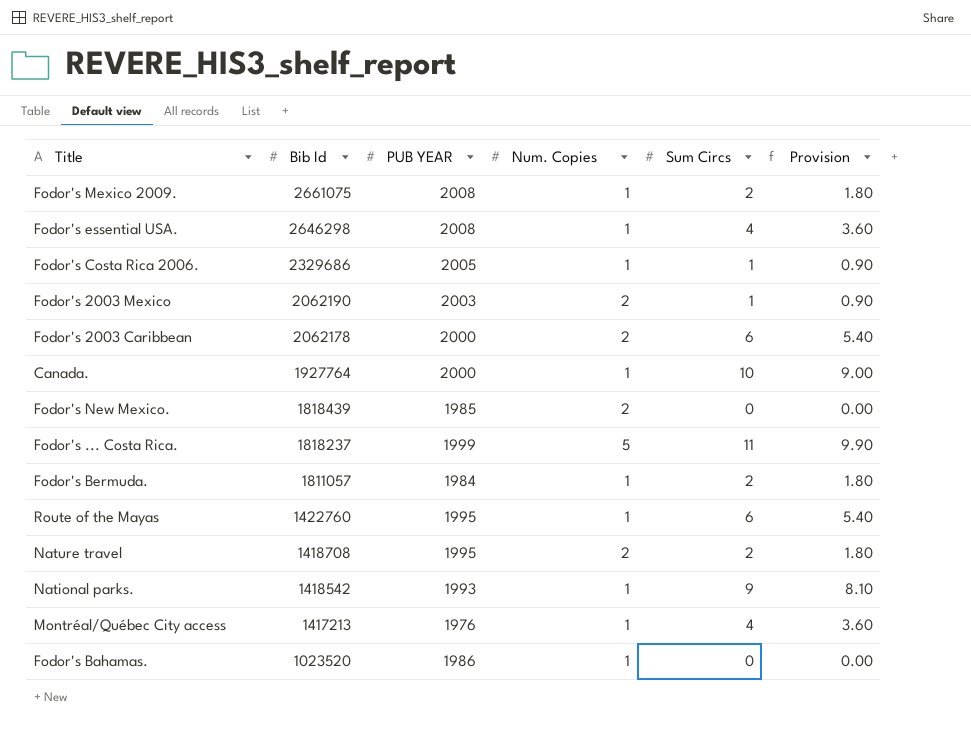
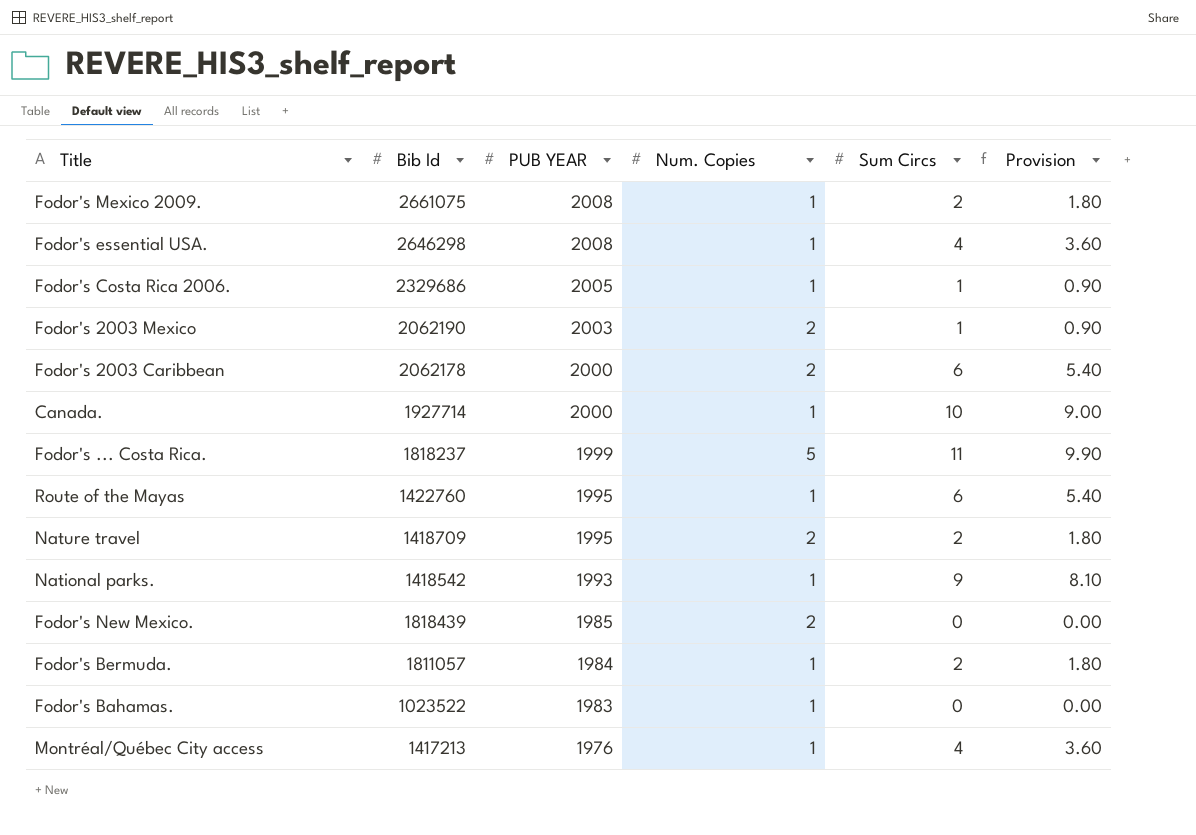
row order: Bib Id descending -> PUB YEAR descending
Canada. | Bib Id: 1927764 -> 1927714
Nature travel | Bib Id: 1418708 -> 1418709
Fodor's Bahamas. | Bib Id: 1023520 -> 1023522
Fodor's Bahamas. | PUB YEAR: 1986 -> 1983

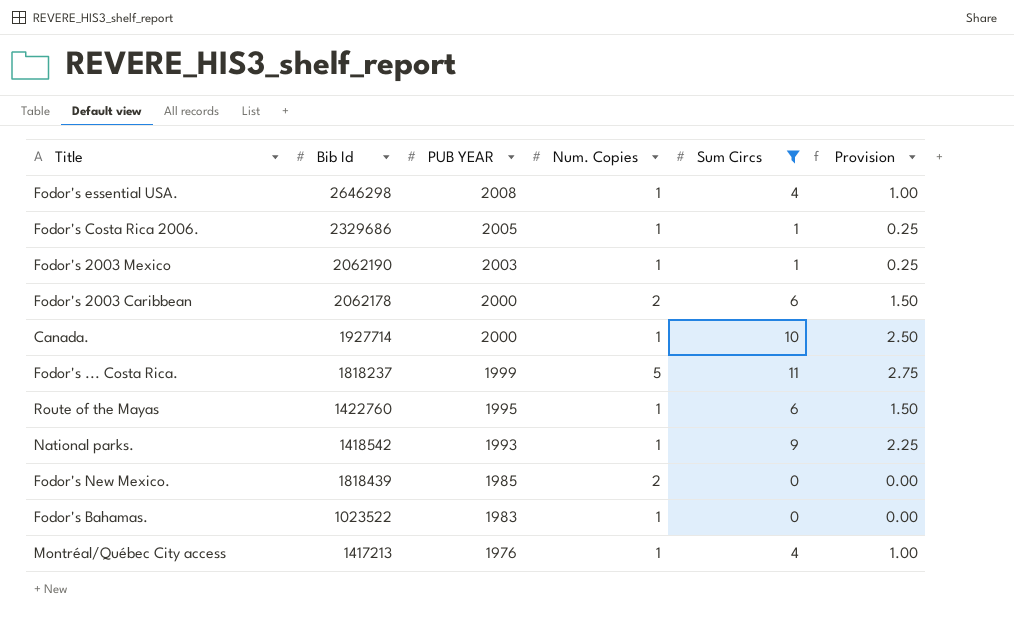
filter: none -> Sum Circs != 2
column Provision | formula: [Sum Circs] * 0.9 -> [Sum Circs] * 0.25
Fodor's 2003 Mexico | Num. Copies: 2 -> 1

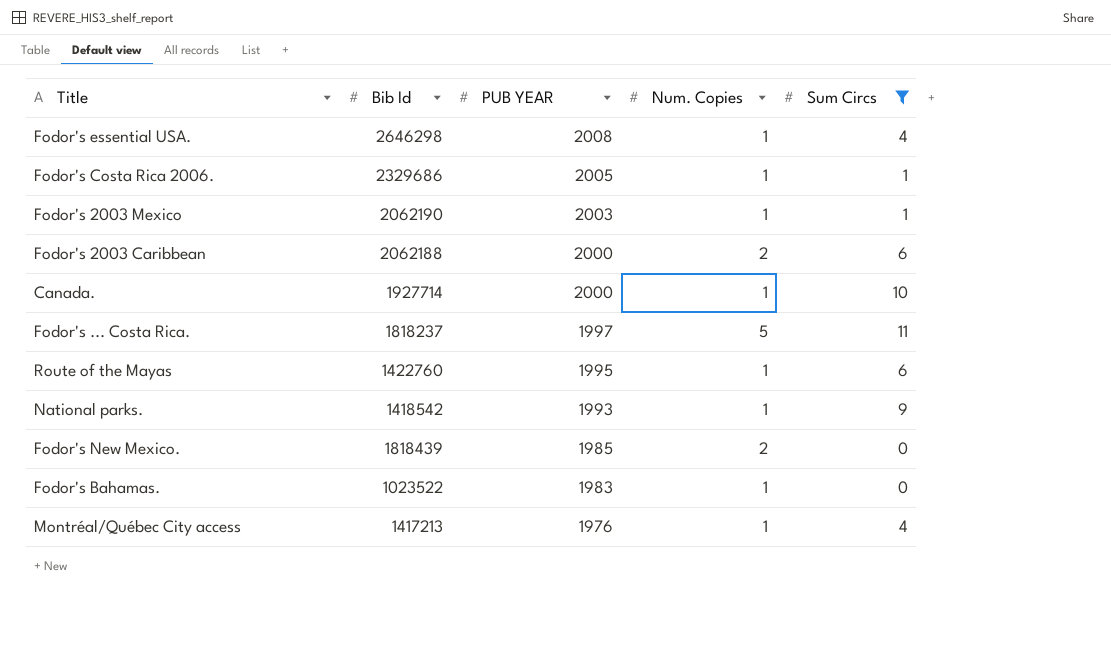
column Provision | formula: [Sum Circs] * 0.25 -> none
Fodor's 2003 Caribbean | Bib Id: 2062178 -> 2062188
Fodor's ... Costa Rica. | PUB YEAR: 1999 -> 1997

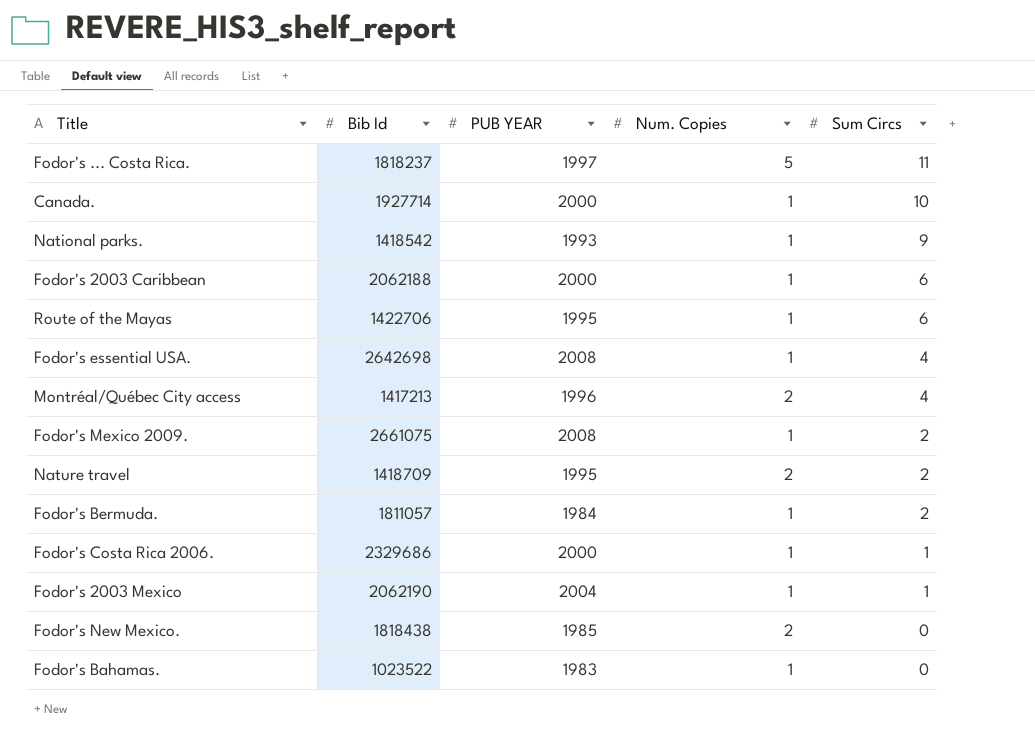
filter: Sum Circs != 2 -> none
row order: PUB YEAR descending -> Sum Circs descending
Fodor's 2003 Caribbean | Num. Copies: 2 -> 1
Route of the Mayas | Bib Id: 1422760 -> 1422706
Fodor's essential USA. | Bib Id: 2646298 -> 2642698
Montréal/Québec City access | PUB YEAR: 1976 -> 1996
Montréal/Québec City access | Num. Copies: 1 -> 2
Fodor's Costa Rica 2006. | PUB YEAR: 2005 -> 2000
Fodor's 2003 Mexico | PUB YEAR: 2003 -> 2004
Fodor's New Mexico. | Bib Id: 1818439 -> 1818438

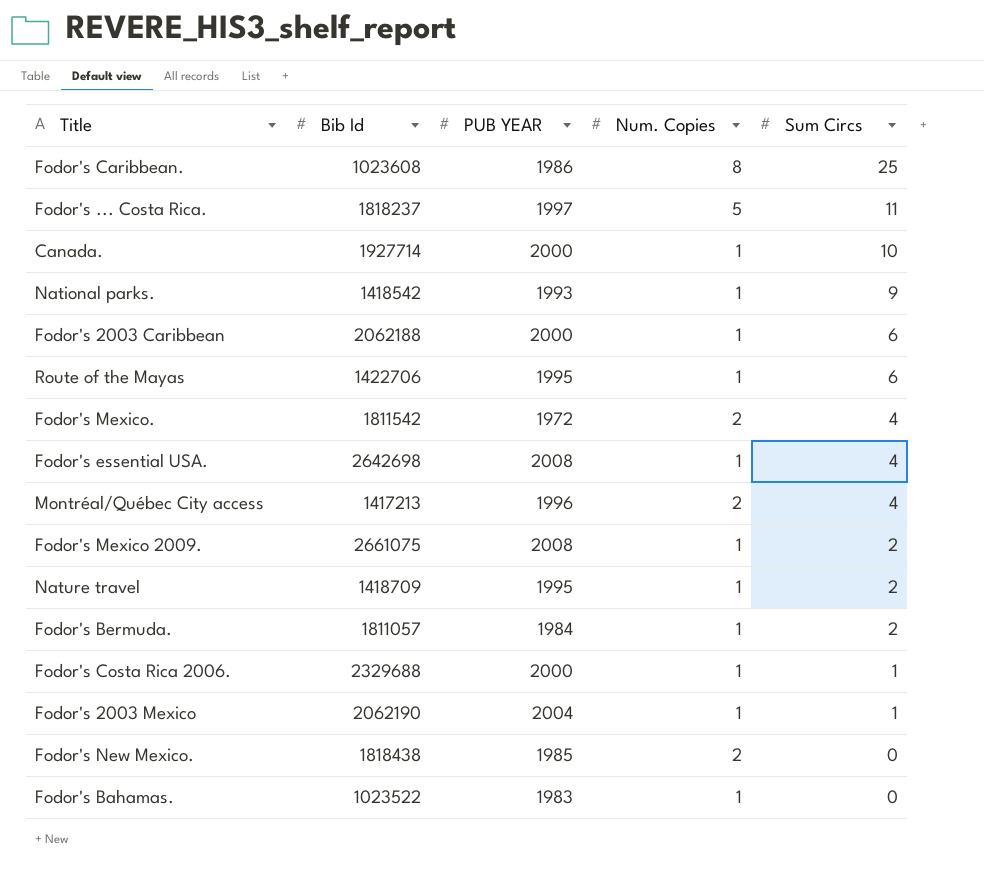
row Fodor's Caribbean.: none -> 1023608 | 1986 | 8 | 25
row Fodor's Mexico.: none -> 1811542 | 1972 | 2 | 4
Nature travel | Num. Copies: 2 -> 1
Fodor's Costa Rica 2006. | Bib Id: 2329686 -> 2329688

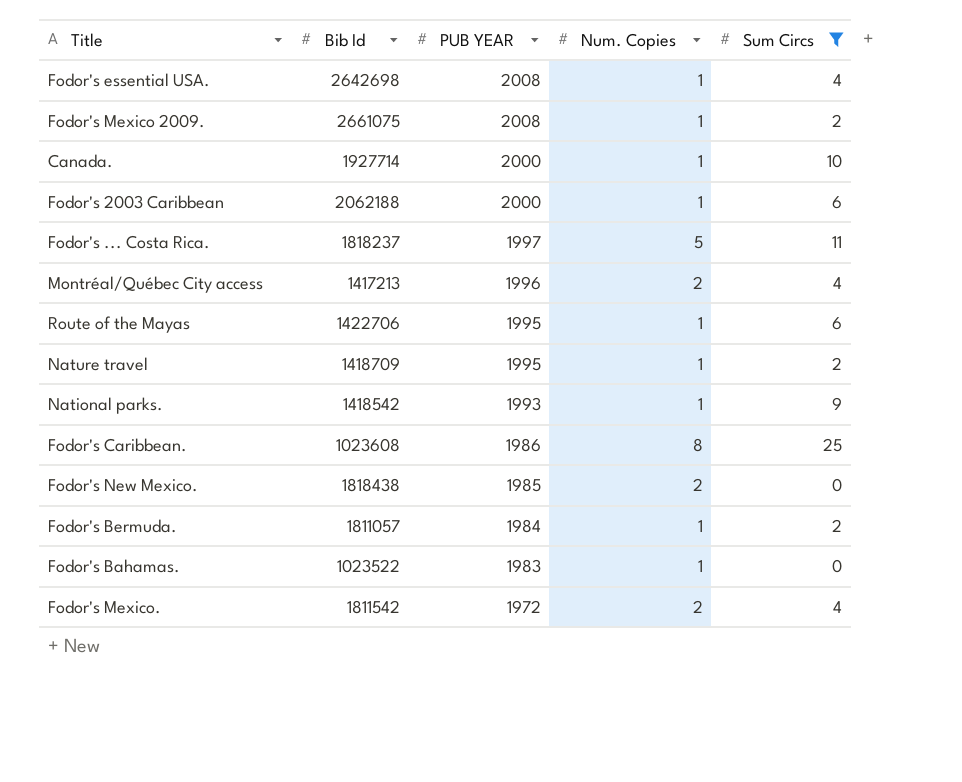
filter: none -> Sum Circs != 1
row order: Sum Circs descending -> PUB YEAR descending

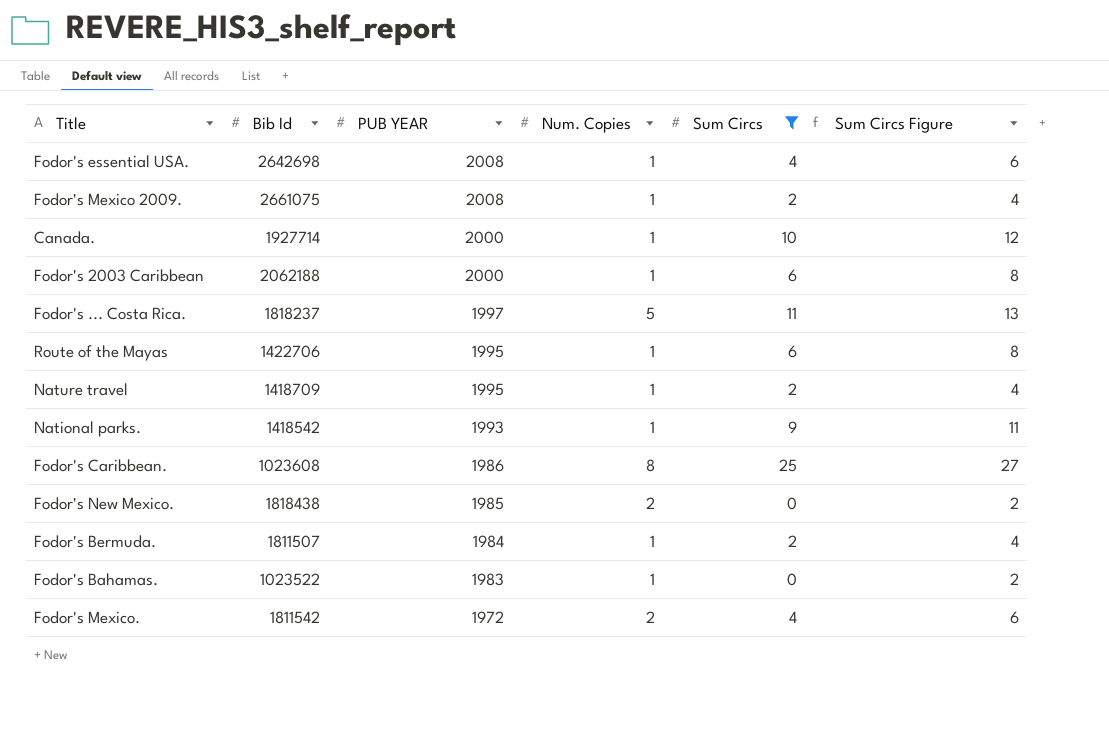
column Sum Circs Figure | formula: none -> [Sum Circs] + 2
row Montréal/Québec City access: 1417213 | 1996 | 2 | 4 -> none
Fodor's Bermuda. | Bib Id: 1811057 -> 1811507

